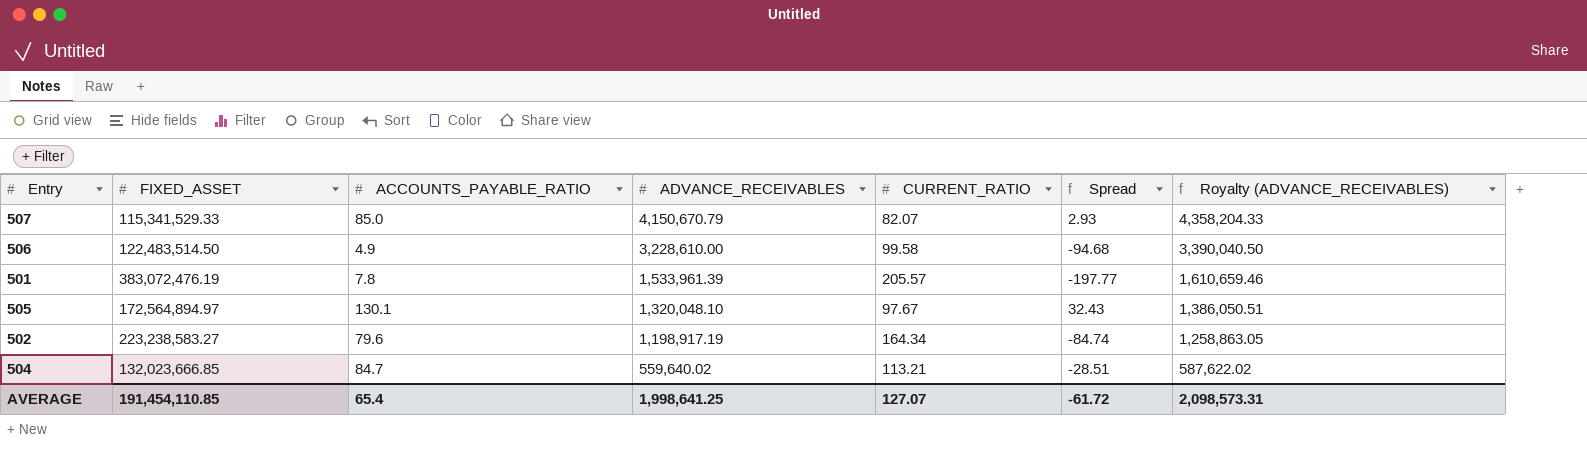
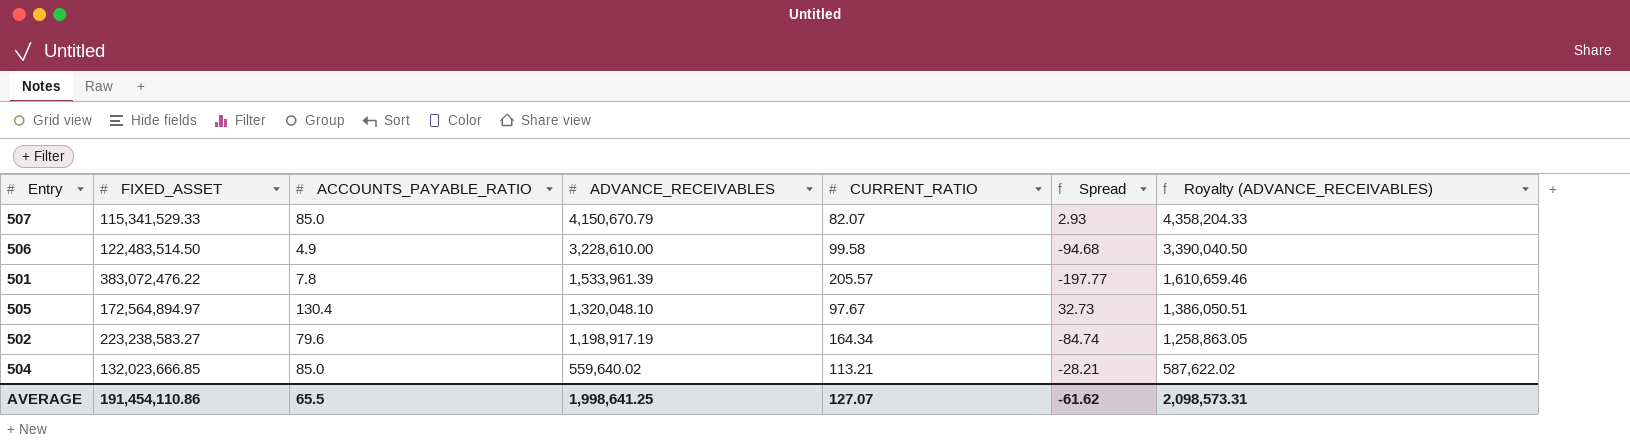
501 | FIXED_ASSET: 383,072,476.19 -> 383,072,476.22
505 | ACCOUNTS_PAYABLE_RATIO: 130.1 -> 130.4
505 | Spread: 32.43 -> 32.73
504 | ACCOUNTS_PAYABLE_RATIO: 84.7 -> 85.0
504 | Spread: -28.51 -> -28.21
AVERAGE | FIXED_ASSET: 191,454,110.85 -> 191,454,110.86
AVERAGE | ACCOUNTS_PAYABLE_RATIO: 65.4 -> 65.5
AVERAGE | Spread: -61.72 -> -61.62

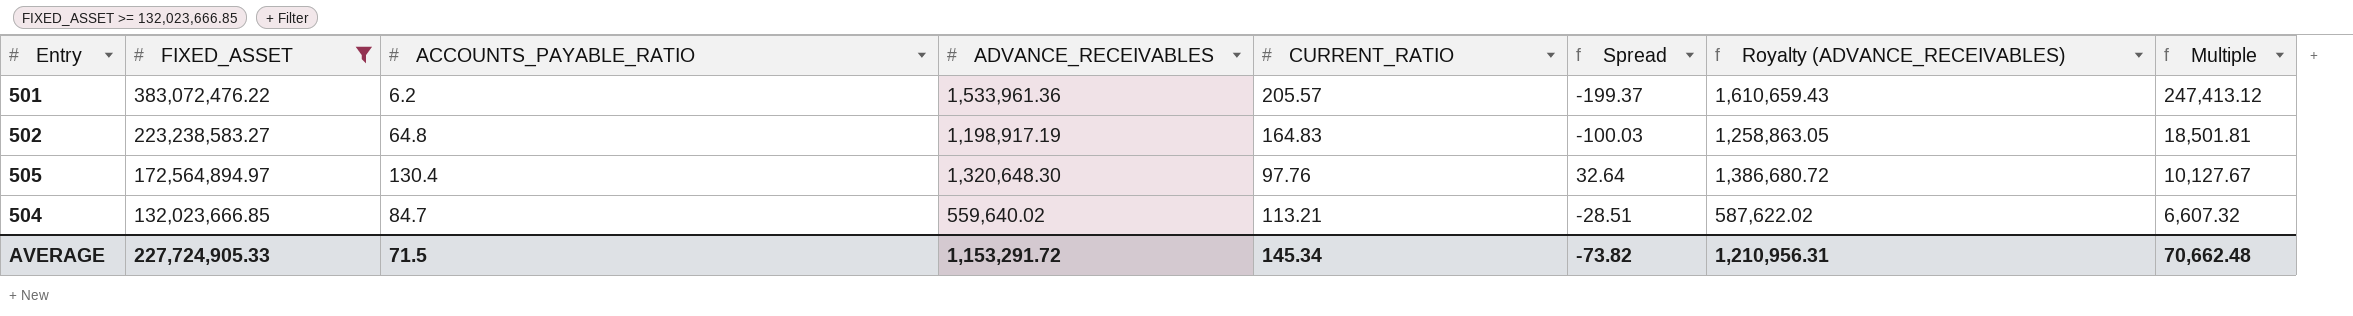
filter: none -> FIXED_ASSET >= 132,023,666.85
row order: ADVANCE_RECEIVABLES descending -> FIXED_ASSET descending
column Multiple | formula: none -> [ADVANCE_RECEIVABLES] / [ACCOUNTS_PAYABLE_RATIO]
501 | ACCOUNTS_PAYABLE_RATIO: 7.8 -> 6.2
501 | ADVANCE_RECEIVABLES: 1,533,961.39 -> 1,533,961.36
501 | Spread: -197.77 -> -199.37
501 | Royalty (ADVANCE_RECEIVABLES): 1,610,659.46 -> 1,610,659.43
502 | ACCOUNTS_PAYABLE_RATIO: 79.6 -> 64.8
502 | CURRENT_RATIO: 164.34 -> 164.83
502 | Spread: -84.74 -> -100.03
505 | ADVANCE_RECEIVABLES: 1,320,048.10 -> 1,320,648.30
505 | CURRENT_RATIO: 97.67 -> 97.76
505 | Spread: 32.73 -> 32.64
505 | Royalty (ADVANCE_RECEIVABLES): 1,386,050.51 -> 1,386,680.72
504 | ACCOUNTS_PAYABLE_RATIO: 85.0 -> 84.7
504 | Spread: -28.21 -> -28.51
AVERAGE | FIXED_ASSET: 191,454,110.86 -> 227,724,905.33
AVERAGE | ACCOUNTS_PAYABLE_RATIO: 65.5 -> 71.5
AVERAGE | ADVANCE_RECEIVABLES: 1,998,641.25 -> 1,153,291.72
AVERAGE | CURRENT_RATIO: 127.07 -> 145.34
AVERAGE | Spread: -61.62 -> -73.82
AVERAGE | Royalty (ADVANCE_RECEIVABLES): 2,098,573.31 -> 1,210,956.31

